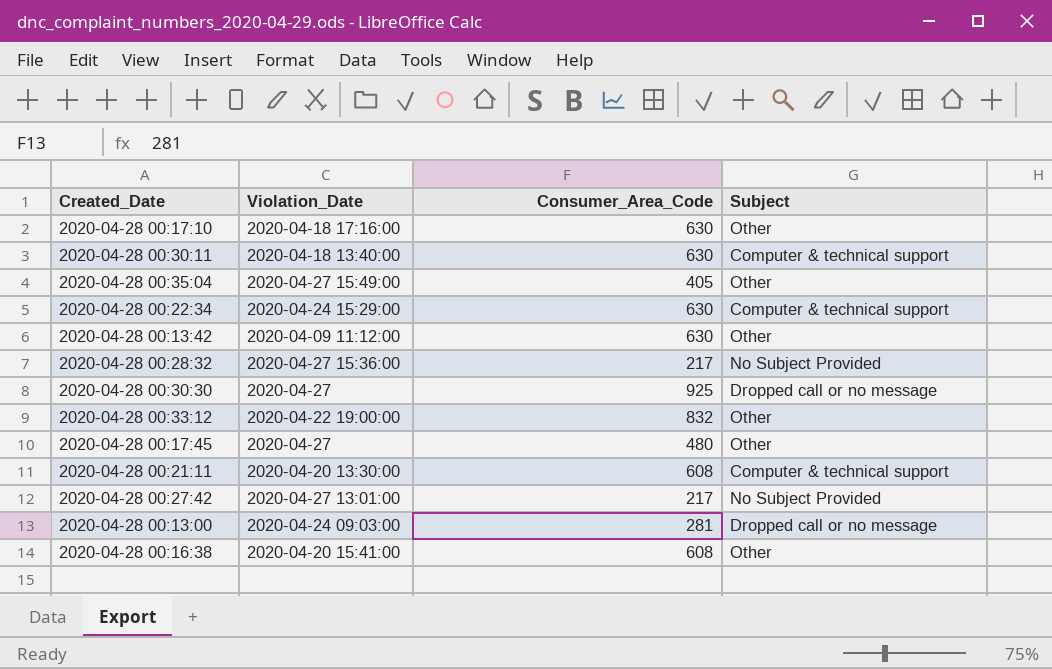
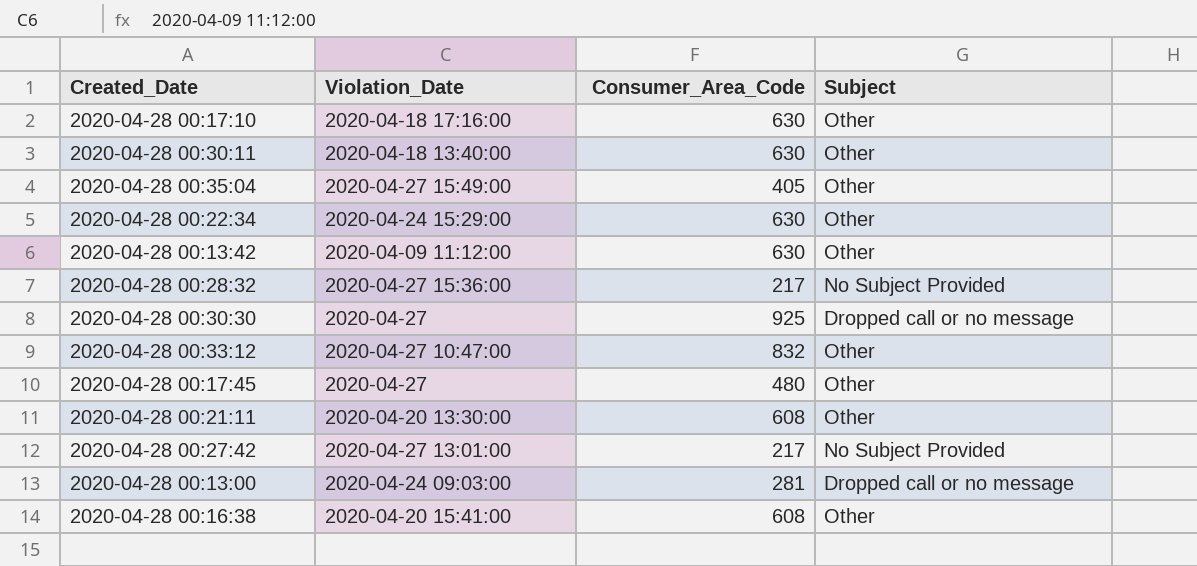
2020-04-28 00:30:11 | Subject: Computer & technical support -> Other
2020-04-28 00:22:34 | Subject: Computer & technical support -> Other
2020-04-28 00:33:12 | Violation_Date: 2020-04-22 19:00:00 -> 2020-04-27 10:47:00
2020-04-28 00:21:11 | Subject: Computer & technical support -> Other

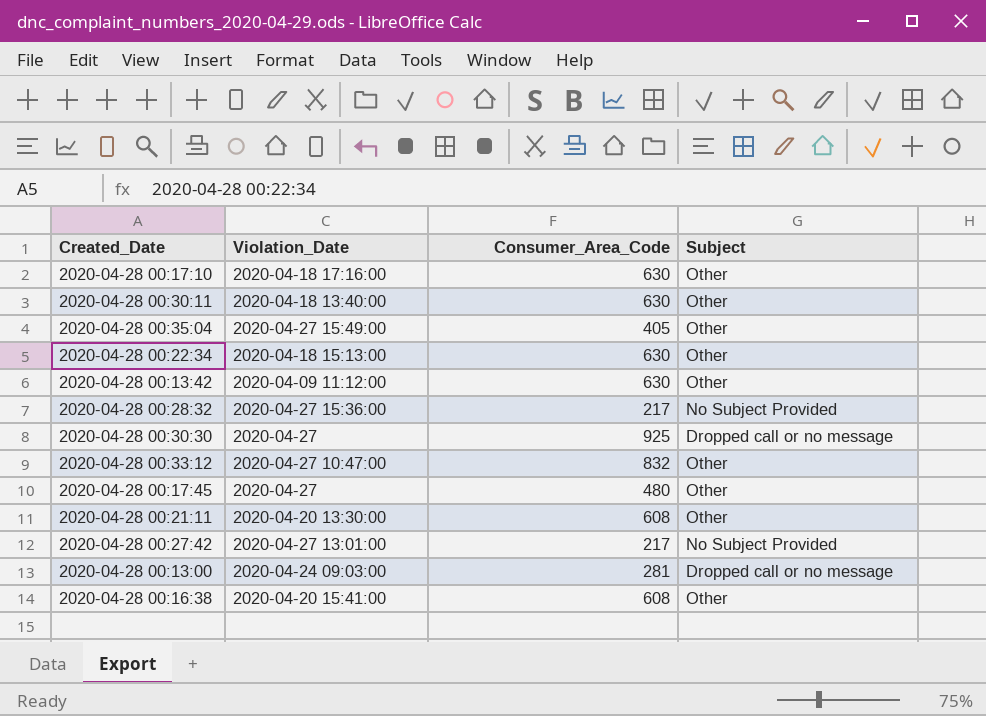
2020-04-28 00:22:34 | Violation_Date: 2020-04-24 15:29:00 -> 2020-04-18 15:13:00

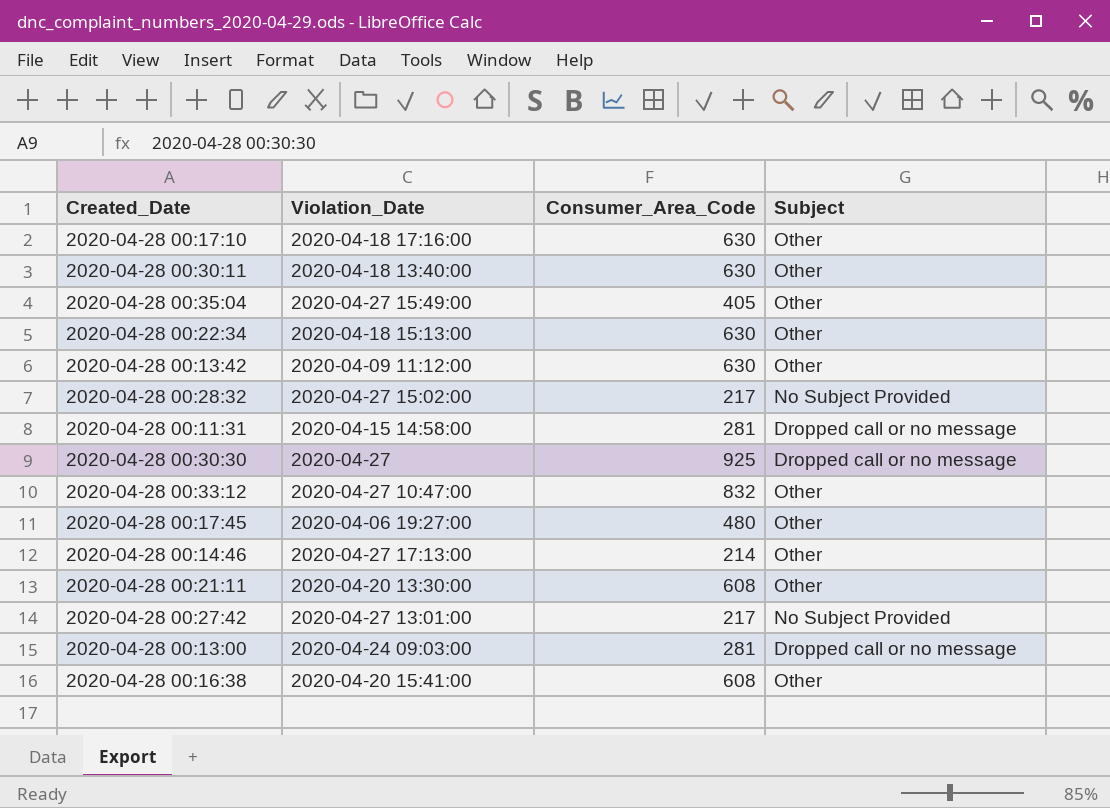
2020-04-28 00:28:32 | Violation_Date: 2020-04-27 15:36:00 -> 2020-04-27 15:02:00
row 2020-04-28 00:11:31: none -> 2020-04-15 14:58:00 | 281 | Dropped call or no message
2020-04-28 00:17:45 | Violation_Date: 2020-04-27 -> 2020-04-06 19:27:00
row 2020-04-28 00:14:46: none -> 2020-04-27 17:13:00 | 214 | Other

